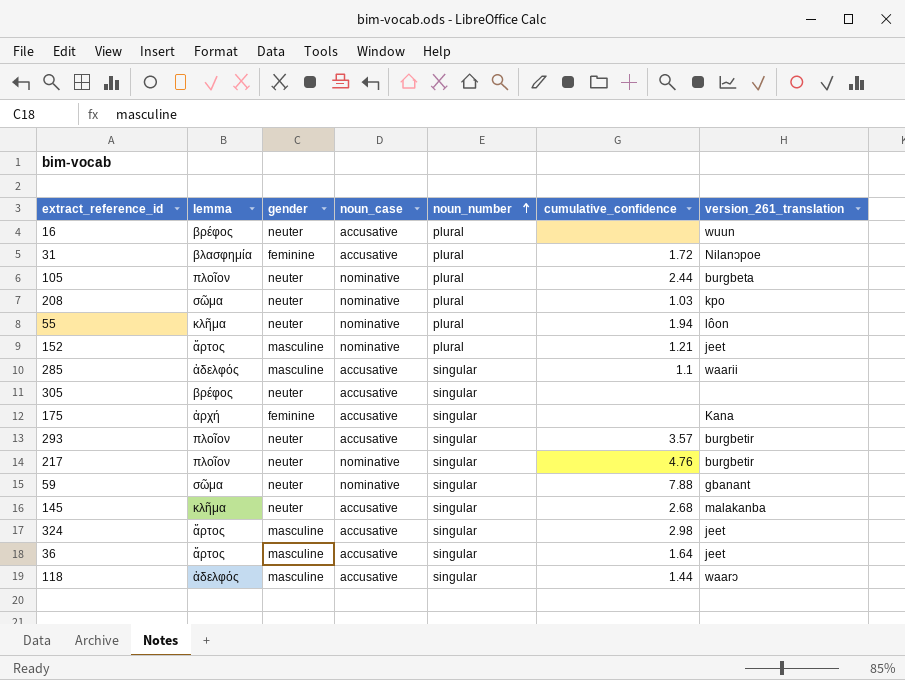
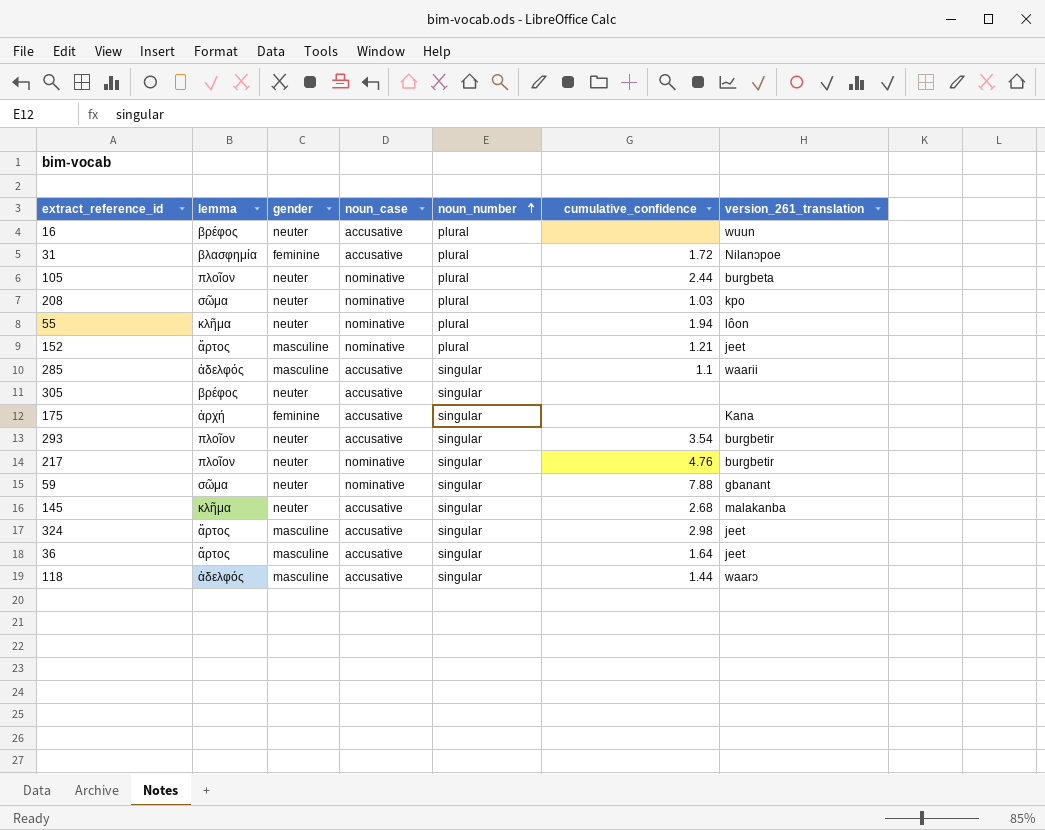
293 | cumulative_confidence: 3.57 -> 3.54

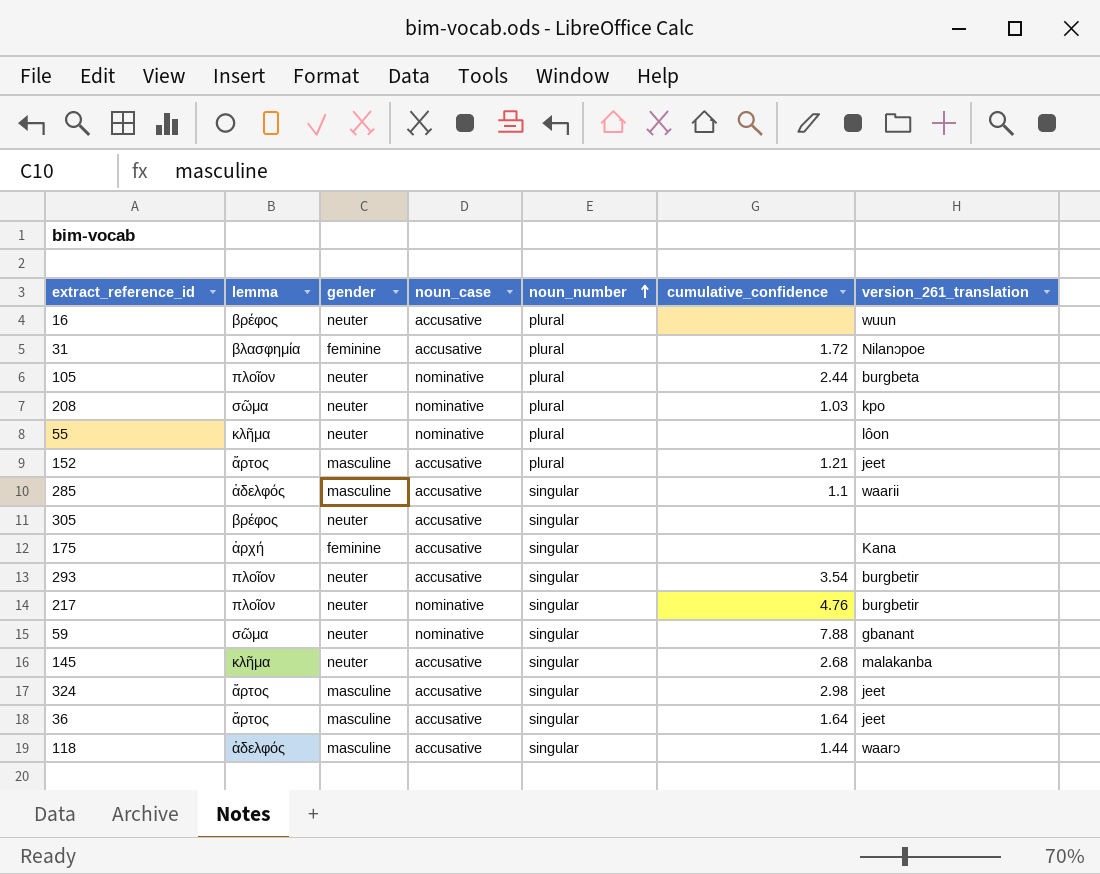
55 | cumulative_confidence: 1.94 -> none
152 | noun_case: nominative -> accusative

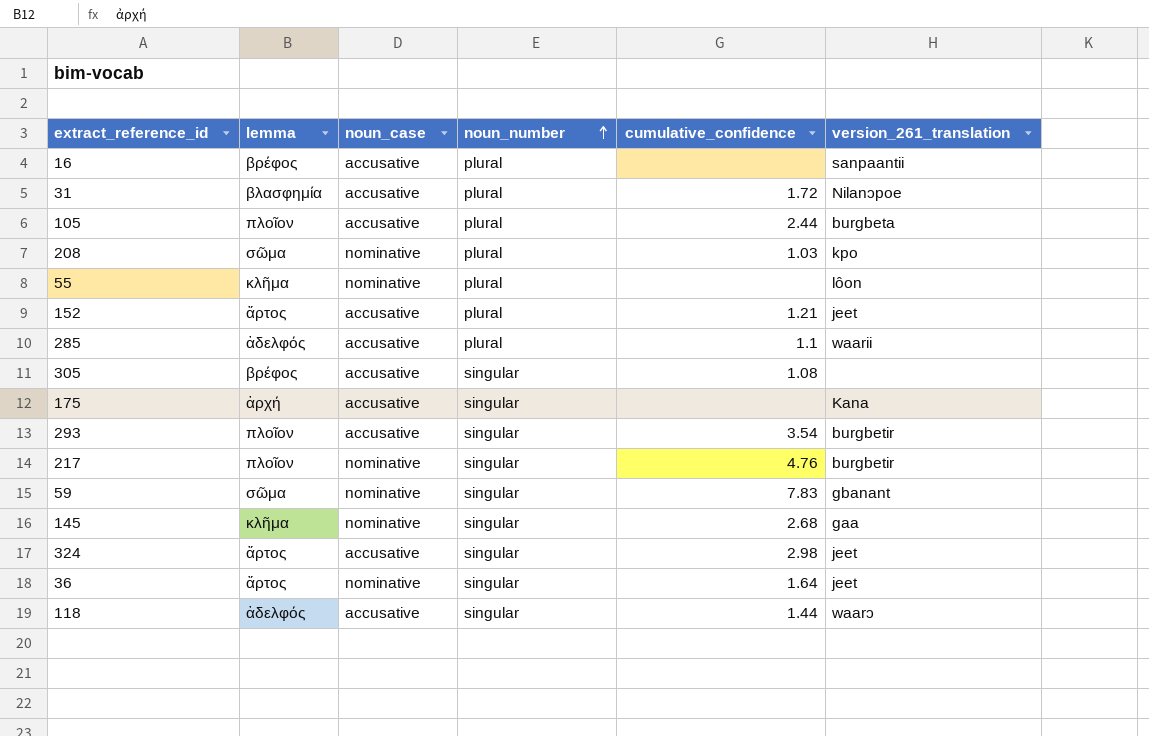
column gender | position: 3 -> none
16 | version_261_translation: wuun -> sanpaantii
105 | noun_case: nominative -> accusative
285 | noun_number: singular -> plural
305 | cumulative_confidence: none -> 1.08
59 | cumulative_confidence: 7.88 -> 7.83
145 | noun_case: accusative -> nominative
145 | version_261_translation: malakanba -> gaa
36 | noun_case: accusative -> nominative

